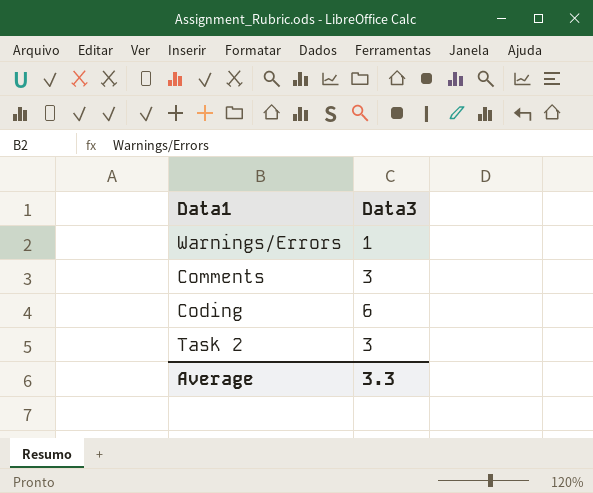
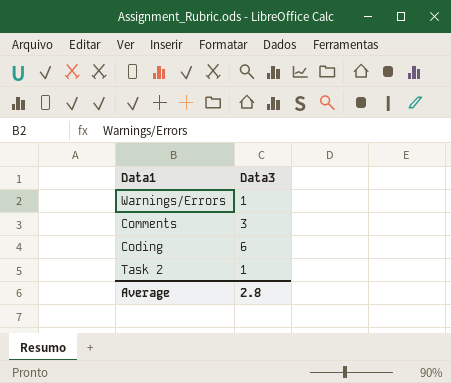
Task 2 | Data3: 3 -> 1
Average | Data3: 3.3 -> 2.8

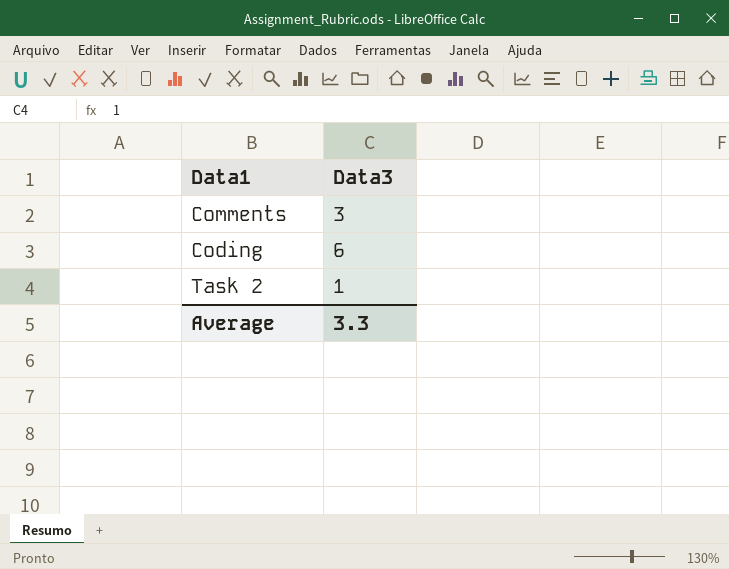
row Warnings/Errors: 1 -> none
Average | Data3: 2.8 -> 3.3

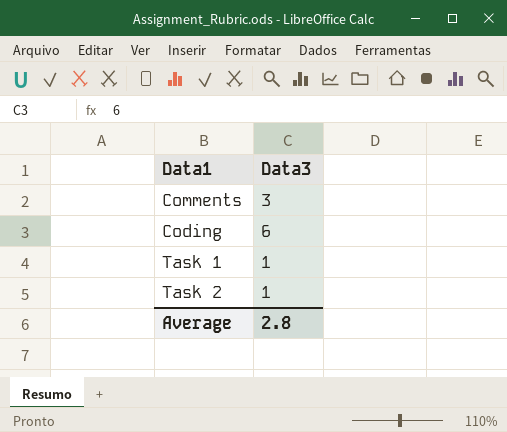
row Task 1: none -> 1
Average | Data3: 3.3 -> 2.8

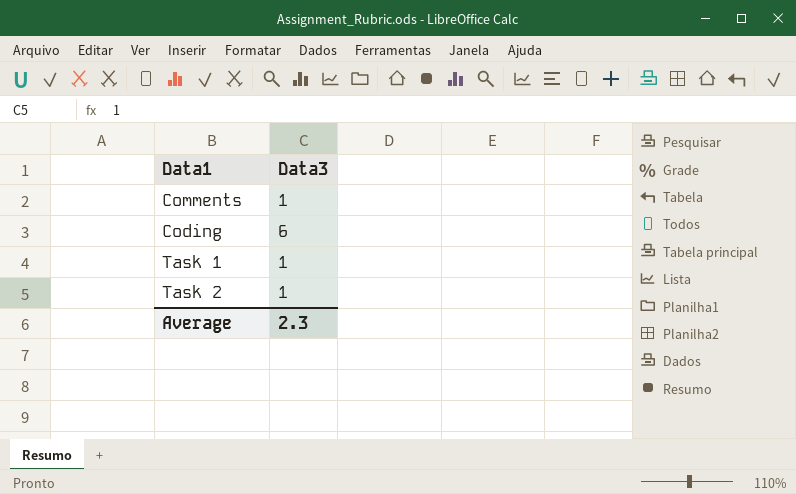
Comments | Data3: 3 -> 1
Average | Data3: 2.8 -> 2.3

